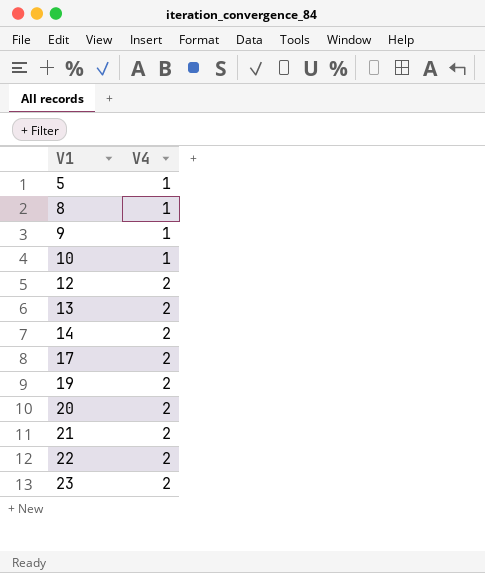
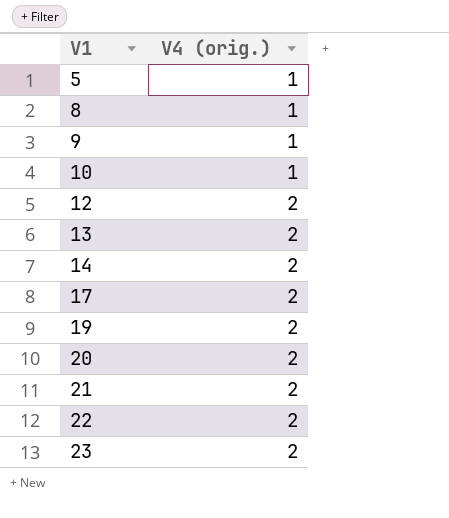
column name: V4 -> V4 (orig.)

